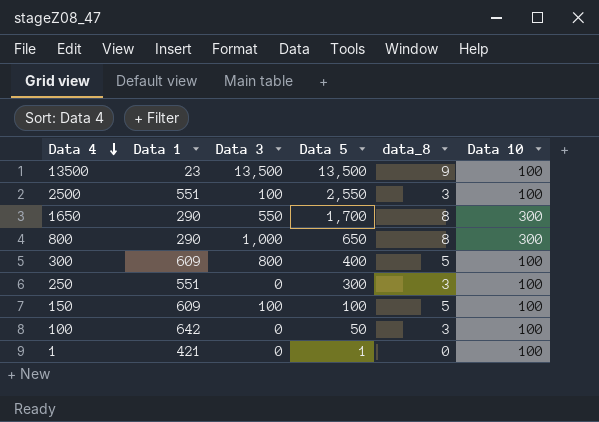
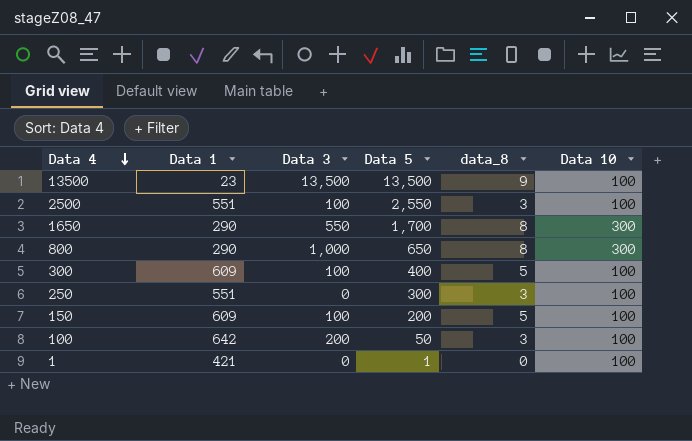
300 | Data 3: 800 -> 100
150 | Data 5: 100 -> 200
100 | Data 3: 0 -> 200

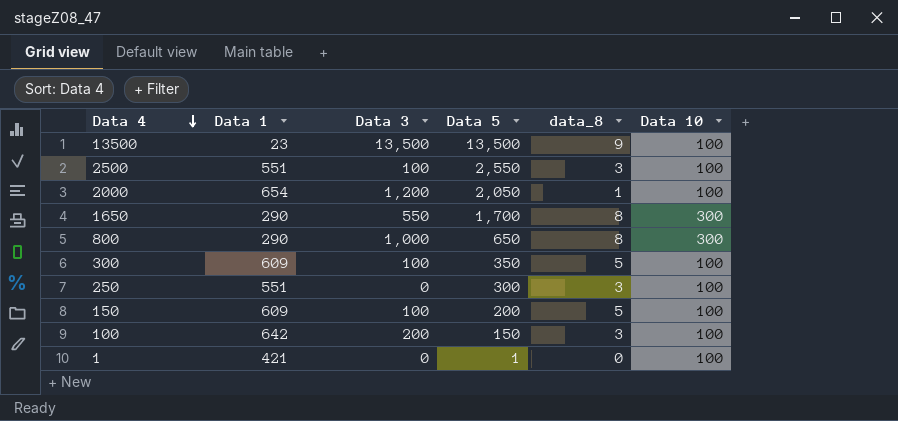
row 2000: none -> 654 | 1,200 | 2,050 | 1 | 100
300 | Data 5: 400 -> 350
100 | Data 5: 50 -> 150

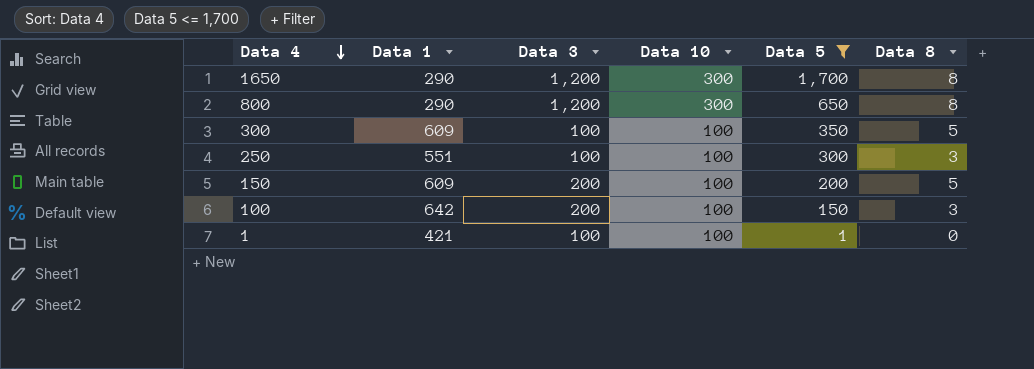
filter: none -> Data 5 <= 1,700
column Data 10 | position: 6 -> 4
column name: data_8 -> Data 8
1650 | Data 3: 550 -> 1,200
800 | Data 3: 1,000 -> 1,200
250 | Data 3: 0 -> 100
150 | Data 3: 100 -> 200
1 | Data 3: 0 -> 100

